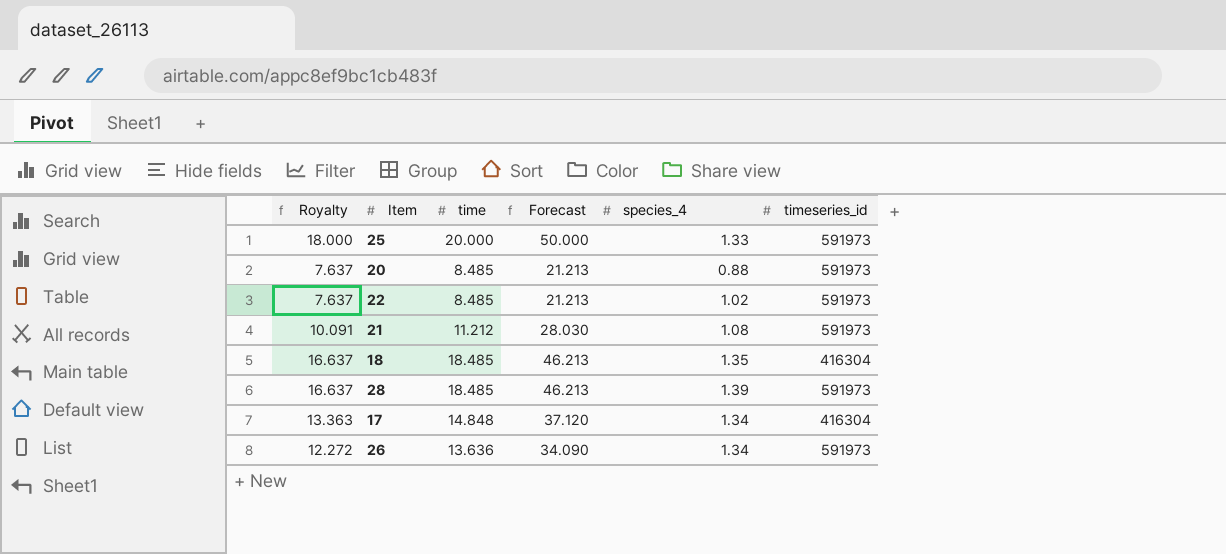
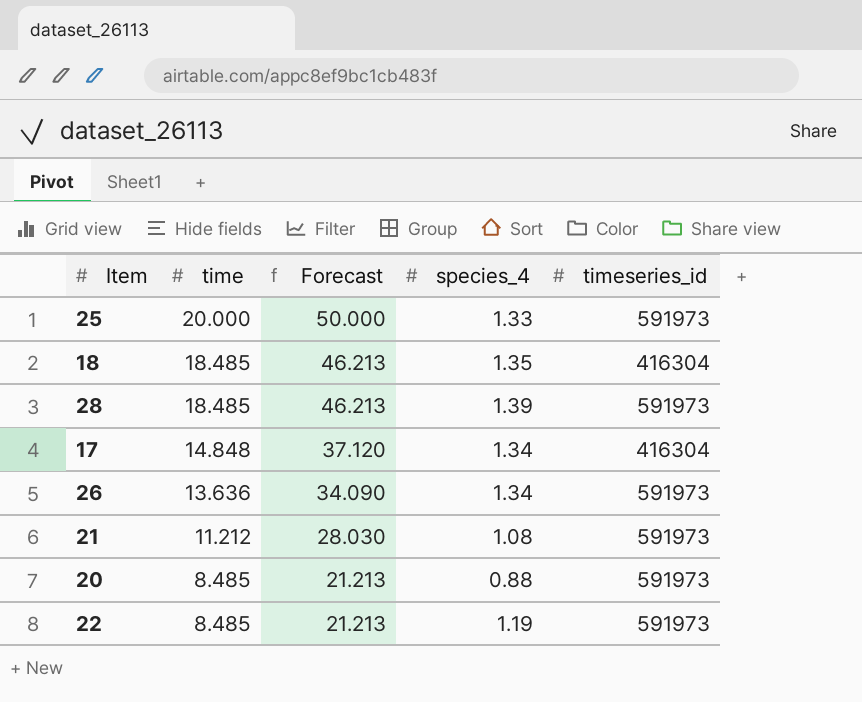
row order: none -> time descending
column Royalty | formula: [time] * 0.9 -> none
22 | species_4: 1.02 -> 1.19

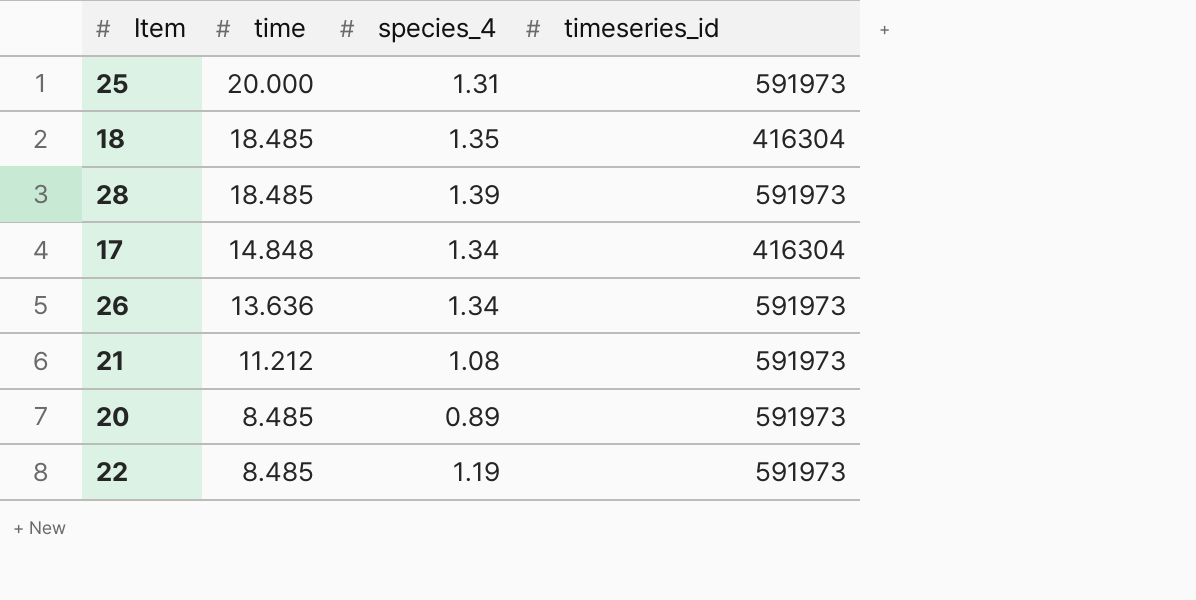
column Forecast | formula: [time] * 2.5 -> none
25 | species_4: 1.33 -> 1.31
20 | species_4: 0.88 -> 0.89

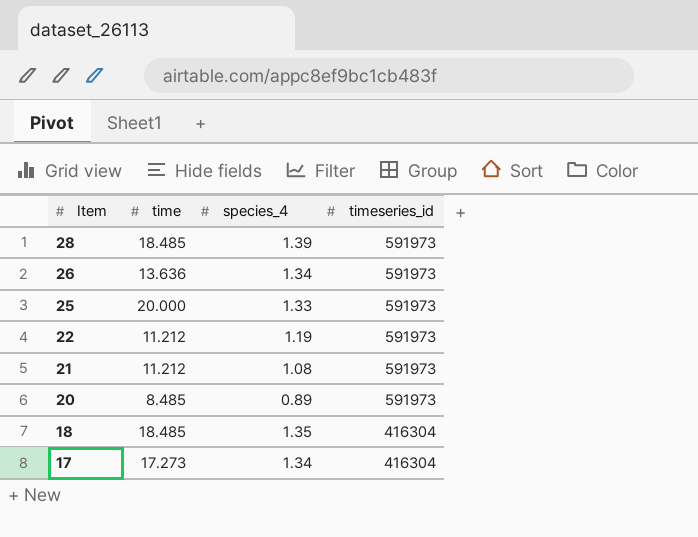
row order: time descending -> Item descending
25 | species_4: 1.31 -> 1.33
22 | time: 8.485 -> 11.212
17 | time: 14.848 -> 17.273

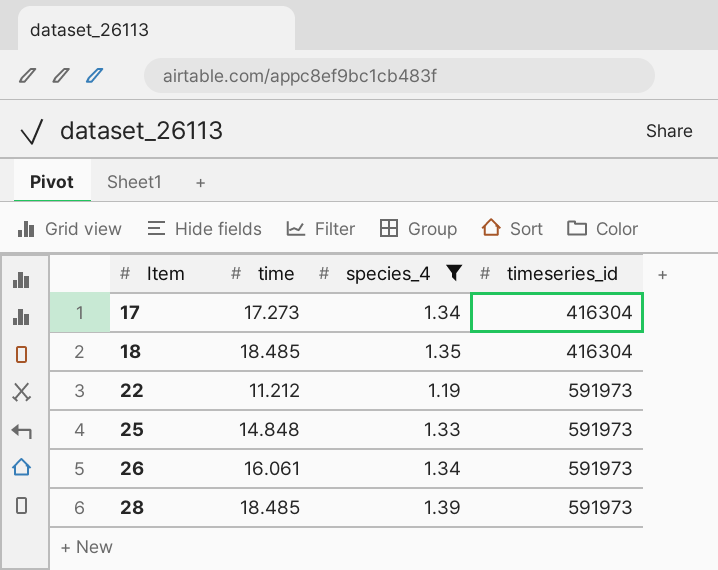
filter: none -> species_4 >= 1.19
row order: Item descending -> Item ascending
25 | time: 20.000 -> 14.848
26 | time: 13.636 -> 16.061

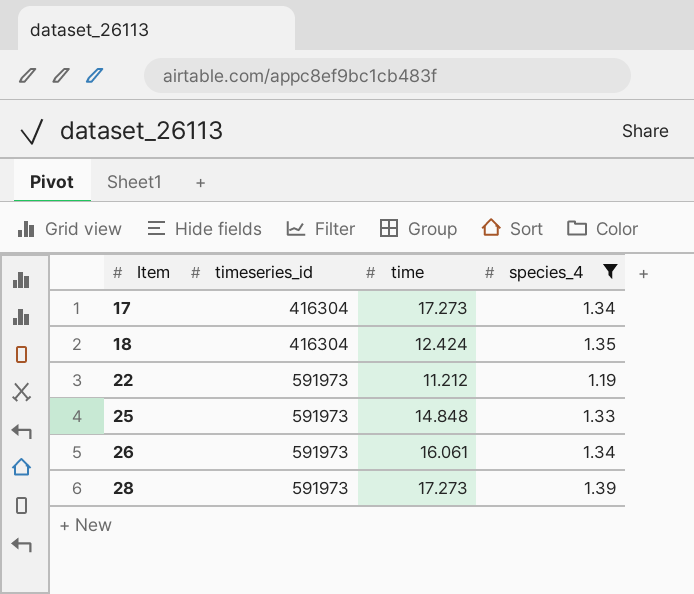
column timeseries_id | position: 4 -> 2
18 | time: 18.485 -> 12.424
28 | time: 18.485 -> 17.273

